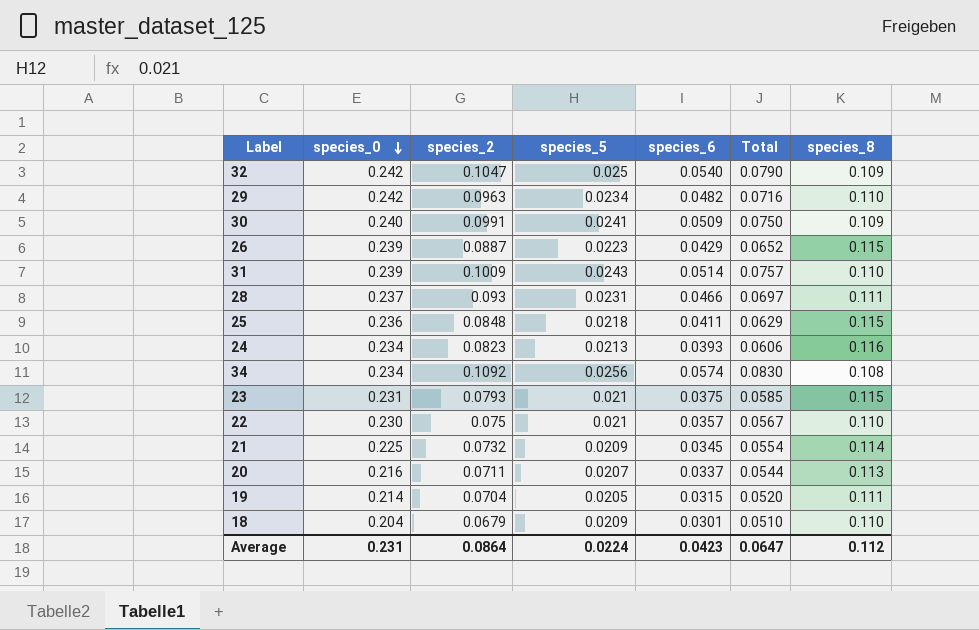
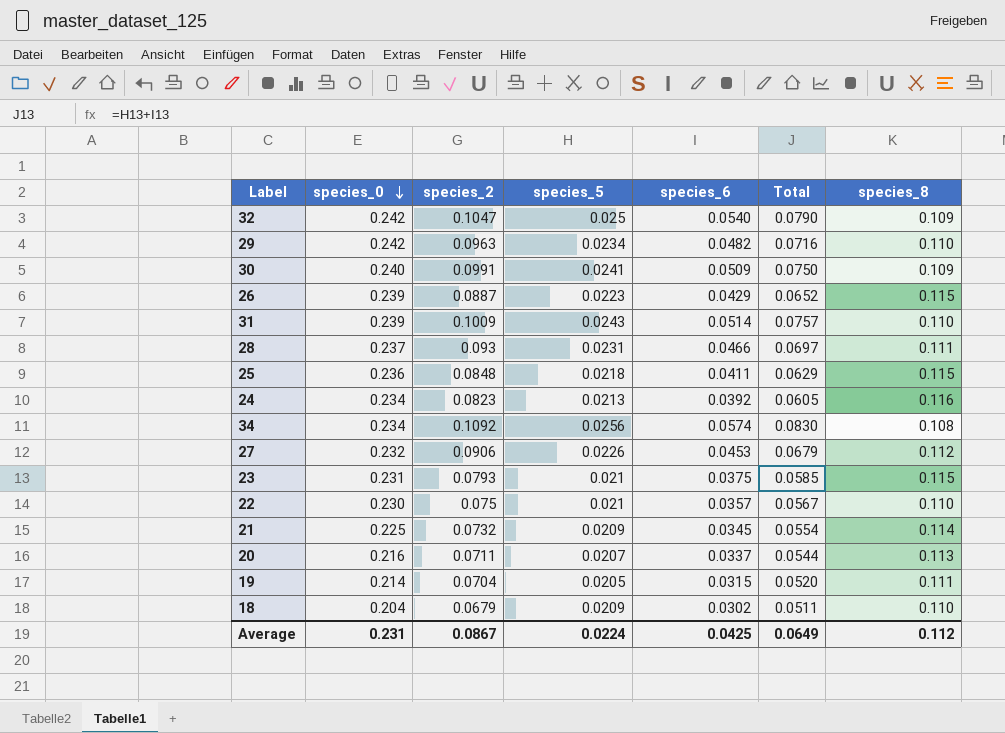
24 | species_6: 0.0393 -> 0.0392
24 | Total: 0.0606 -> 0.0605
row 27: none -> 0.232 | 0.0906 | 0.0226 | 0.0453 | 0.0679 | 0.112
18 | species_6: 0.0301 -> 0.0302
18 | Total: 0.0510 -> 0.0511
Average | species_2: 0.0864 -> 0.0867
Average | species_6: 0.0423 -> 0.0425
Average | Total: 0.0647 -> 0.0649

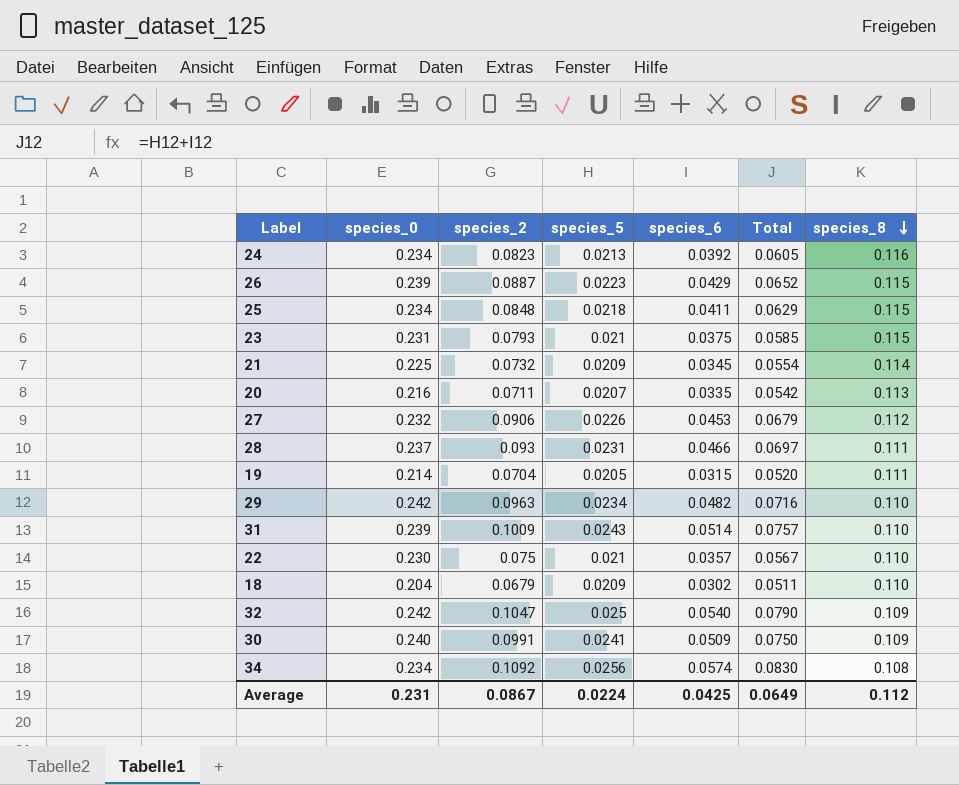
row order: species_0 descending -> species_8 descending
25 | species_0: 0.236 -> 0.234
20 | species_6: 0.0337 -> 0.0335
20 | Total: 0.0544 -> 0.0542

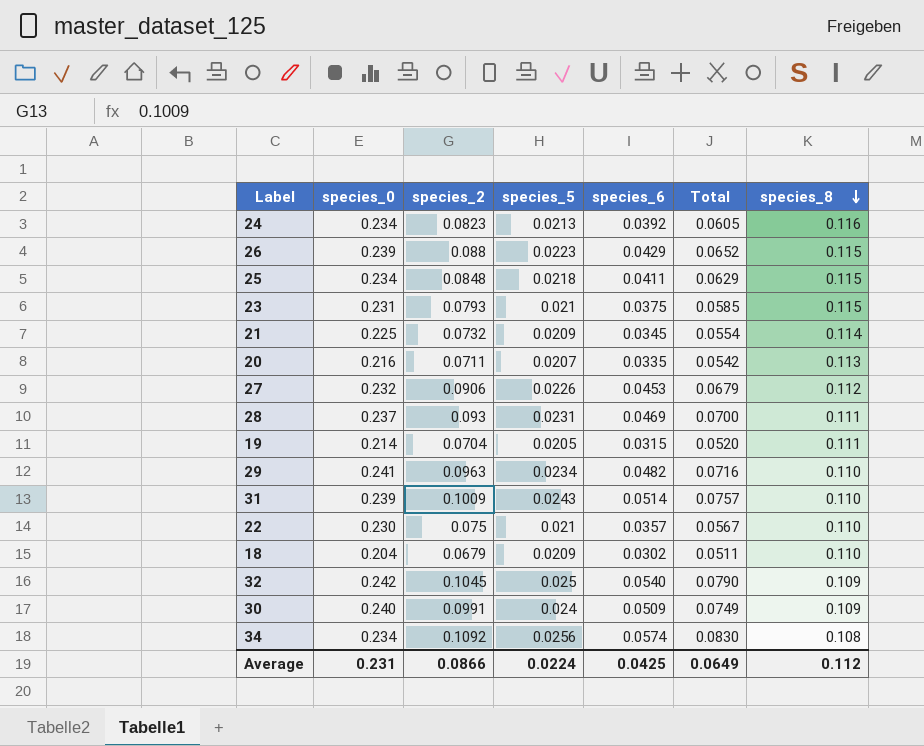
26 | species_2: 0.0887 -> 0.088
28 | species_6: 0.0466 -> 0.0469
28 | Total: 0.0697 -> 0.0700
29 | species_0: 0.242 -> 0.241
32 | species_2: 0.1047 -> 0.1045
30 | species_5: 0.0241 -> 0.024
30 | Total: 0.0750 -> 0.0749
Average | species_2: 0.0867 -> 0.0866

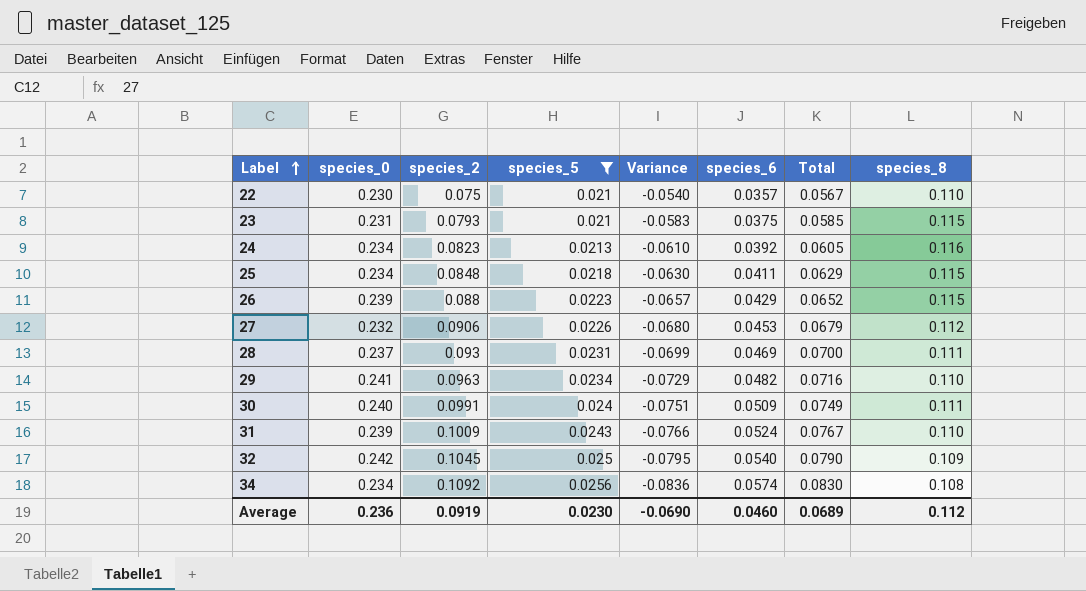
filter: none -> species_5 >= 0.021
row order: species_8 descending -> Label ascending
column Variance | formula: none -> [species_5] - [species_2]
30 | species_8: 0.109 -> 0.111
31 | species_6: 0.0514 -> 0.0524
31 | Total: 0.0757 -> 0.0767
Average | species_0: 0.231 -> 0.236
Average | species_2: 0.0866 -> 0.0919
Average | species_5: 0.0224 -> 0.0230
Average | species_6: 0.0425 -> 0.0460
Average | Total: 0.0649 -> 0.0689

